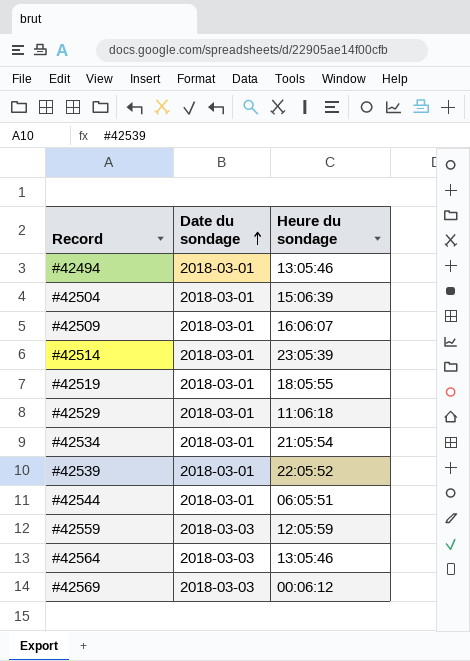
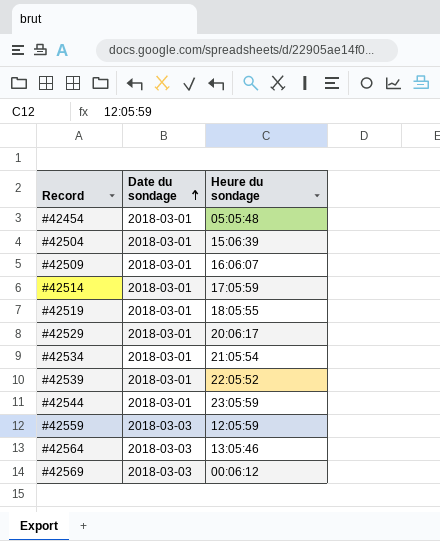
row #42494: 2018-03-01 | 13:05:46 -> none
row #42454: none -> 2018-03-01 | 05:05:48
#42514 | Heure du sondage: 23:05:39 -> 17:05:59
#42529 | Heure du sondage: 11:06:18 -> 20:06:17
#42544 | Heure du sondage: 06:05:51 -> 23:05:59

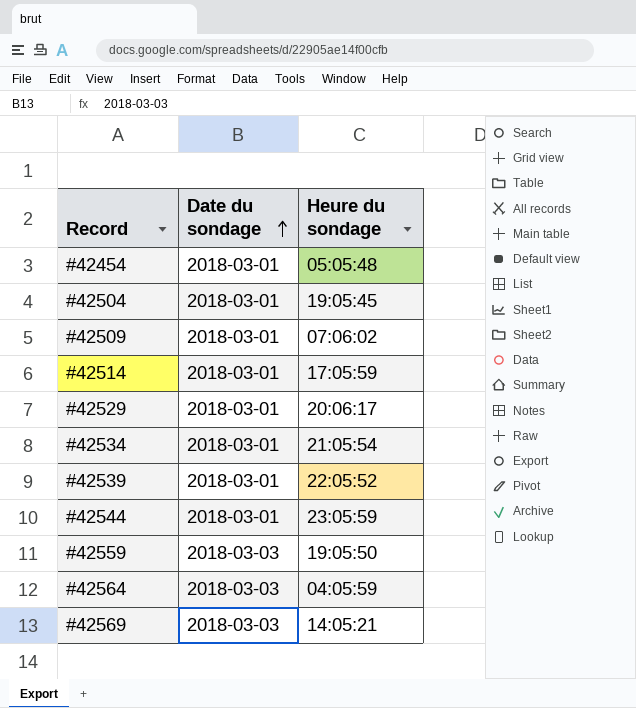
row #42519: 2018-03-01 | 18:05:55 -> none
#42504 | Heure du sondage: 15:06:39 -> 19:05:45
#42509 | Heure du sondage: 16:06:07 -> 07:06:02
#42559 | Heure du sondage: 12:05:59 -> 19:05:50
#42564 | Heure du sondage: 13:05:46 -> 04:05:59
#42569 | Heure du sondage: 00:06:12 -> 14:05:21

